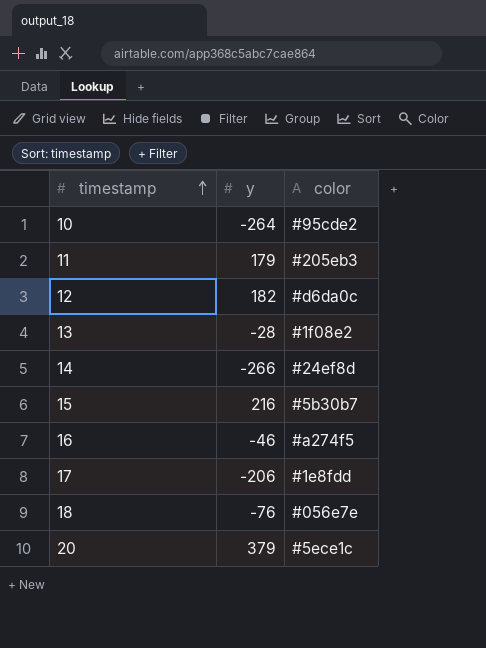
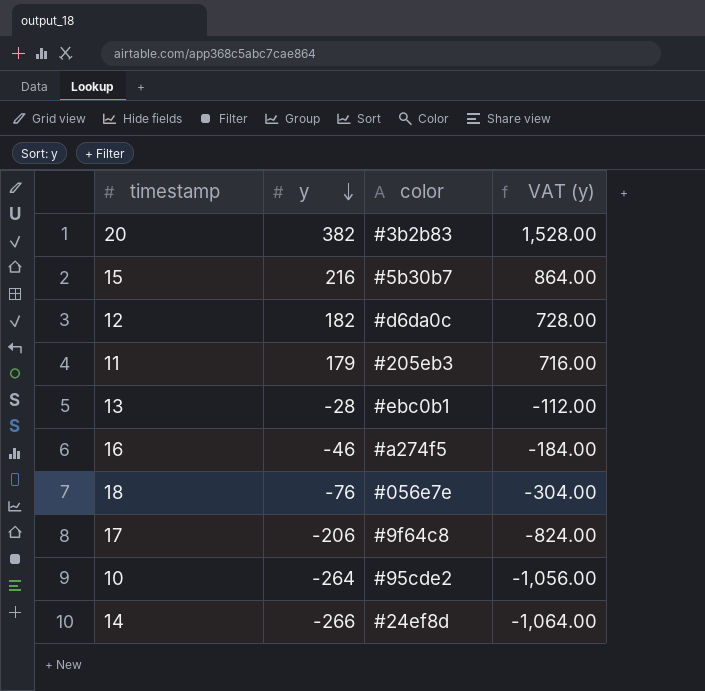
row order: timestamp ascending -> y descending
column VAT (y) | formula: none -> [y] * 4
20 | y: 379 -> 382
20 | color: #5ece1c -> #3b2b83
13 | color: #1f08e2 -> #ebc0b1
17 | color: #1e8fdd -> #9f64c8

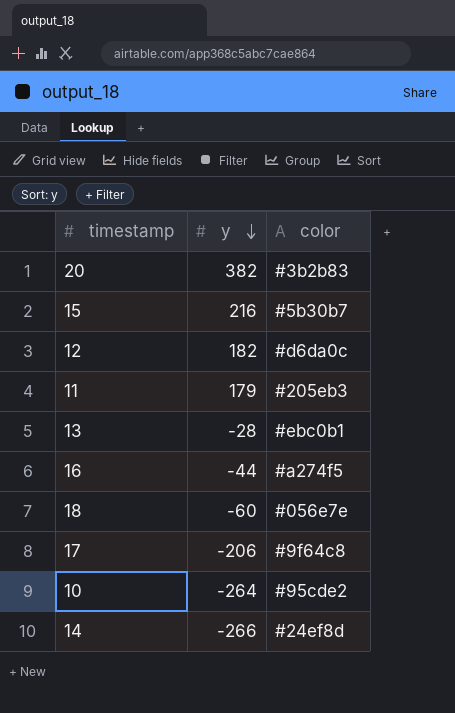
column VAT (y) | formula: [y] * 4 -> none
16 | y: -46 -> -44
18 | y: -76 -> -60

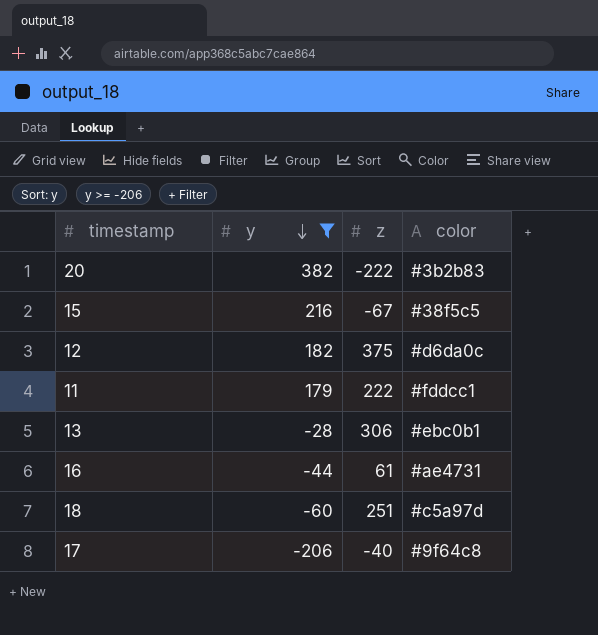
filter: none -> y >= -206
column z | position: none -> 3
15 | color: #5b30b7 -> #38f5c5
11 | color: #205eb3 -> #fddcc1
16 | color: #a274f5 -> #ae4731
18 | color: #056e7e -> #c5a97d

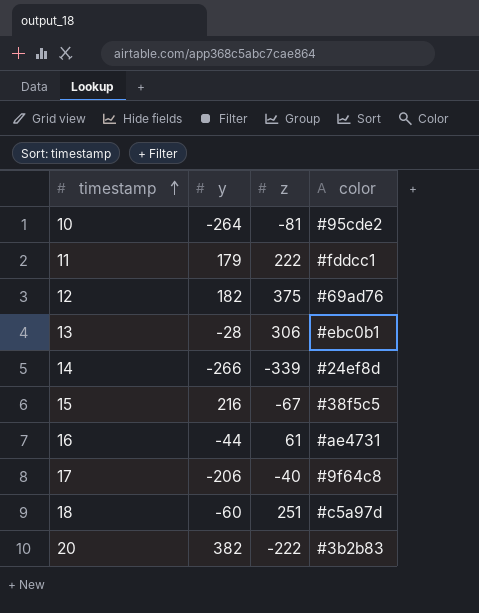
filter: y >= -206 -> none
row order: y descending -> timestamp ascending
12 | color: #d6da0c -> #69ad76

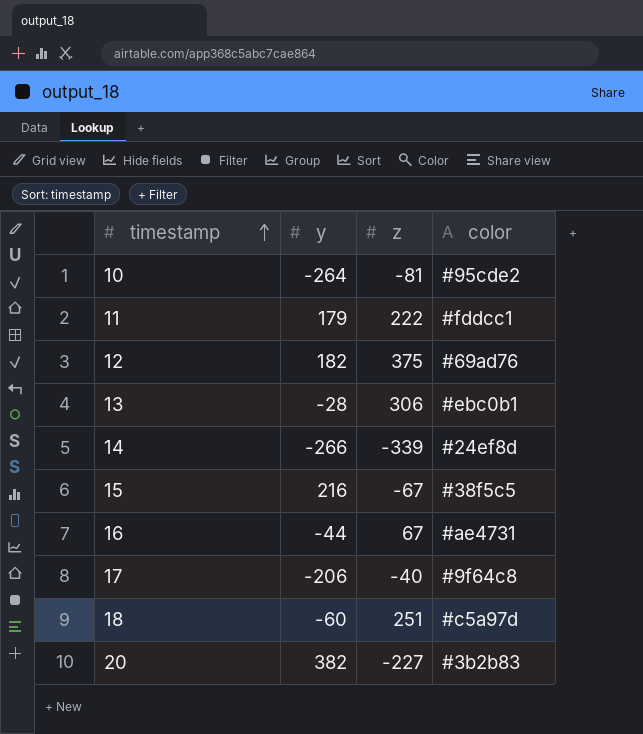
16 | z: 61 -> 67
20 | z: -222 -> -227

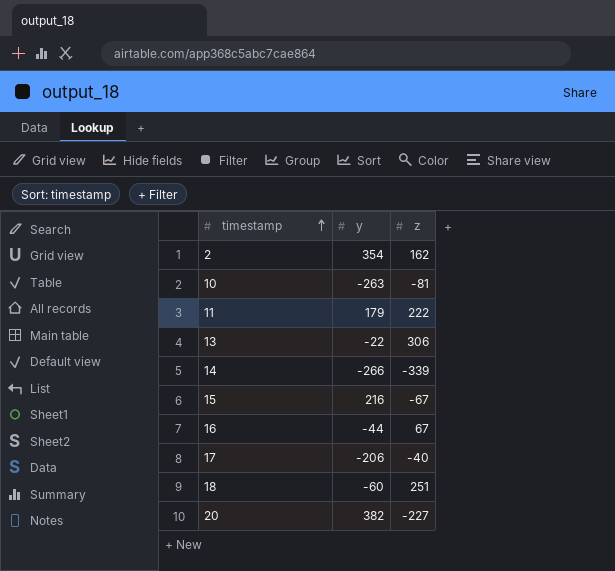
column color | position: 4 -> none
row 12: 182 | 375 | #69ad76 -> none
row 2: none -> 354 | 162
10 | y: -264 -> -263
13 | y: -28 -> -22

